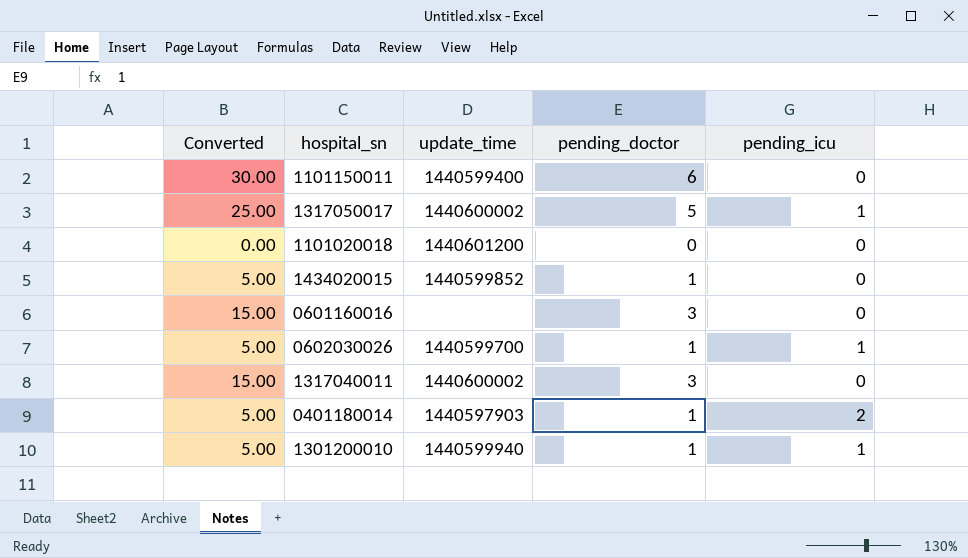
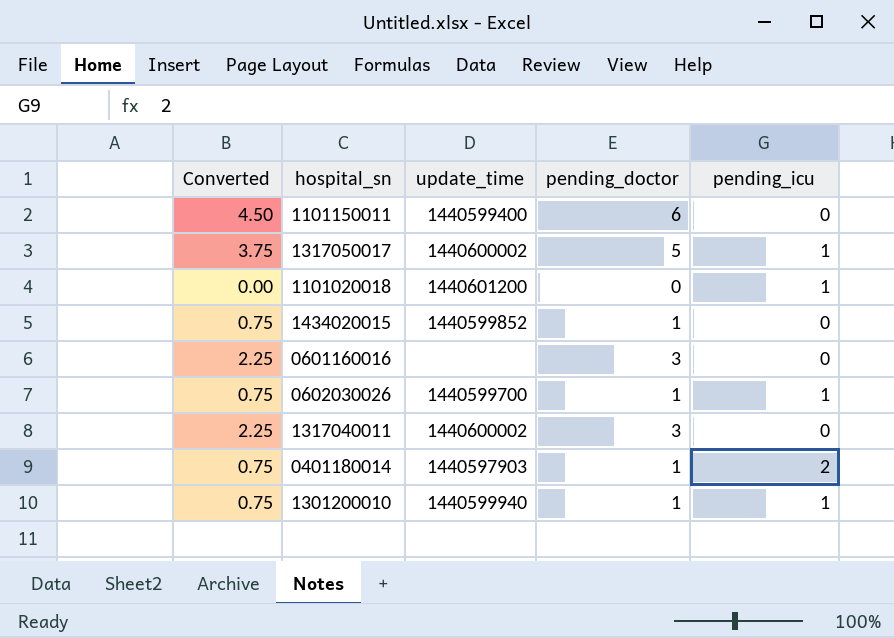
column Converted | formula: [pending_doctor] * 5 -> [pending_doctor] * 0.75
1101020018 | pending_icu: 0 -> 1

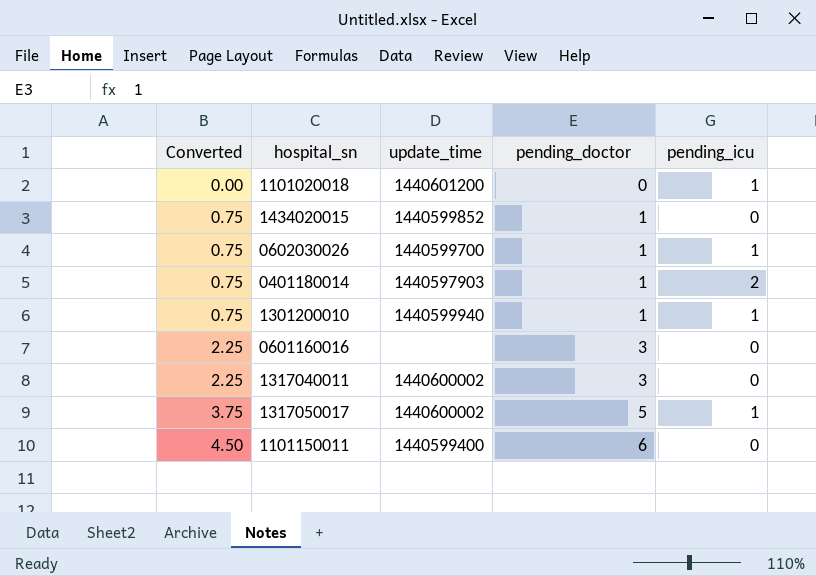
row order: none -> Converted ascending

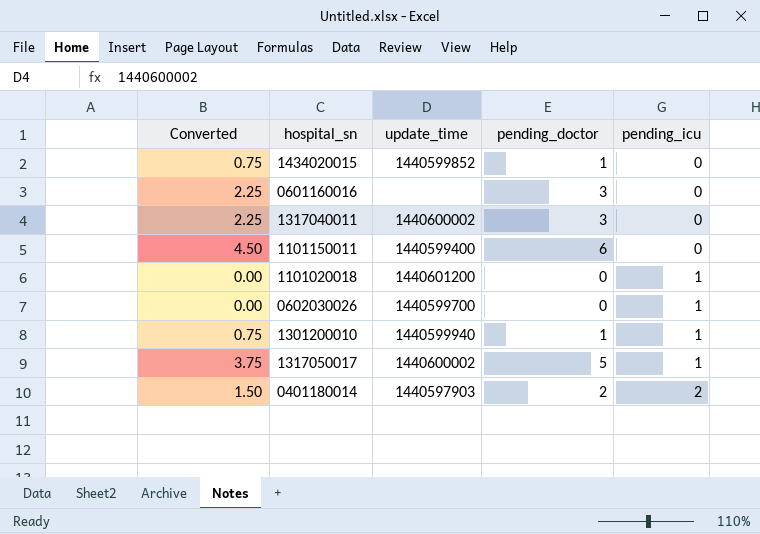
row order: Converted ascending -> pending_icu ascending
0602030026 | Converted: 0.75 -> 0.00
0602030026 | pending_doctor: 1 -> 0
0401180014 | Converted: 0.75 -> 1.50
0401180014 | pending_doctor: 1 -> 2

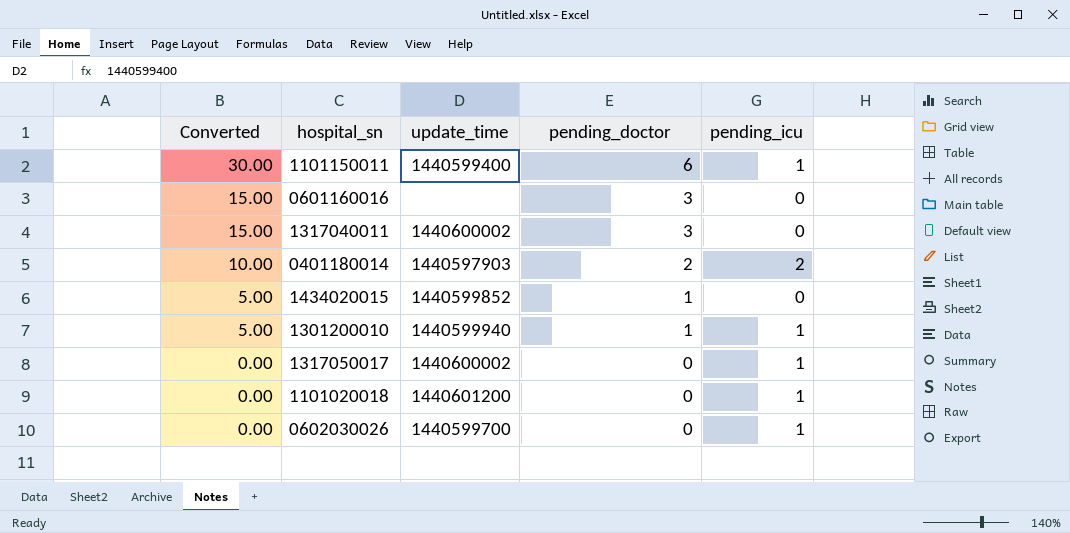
row order: pending_icu ascending -> Converted descending
column Converted | formula: [pending_doctor] * 0.75 -> [pending_doctor] * 5
1101150011 | pending_icu: 0 -> 1
1317050017 | pending_doctor: 5 -> 0

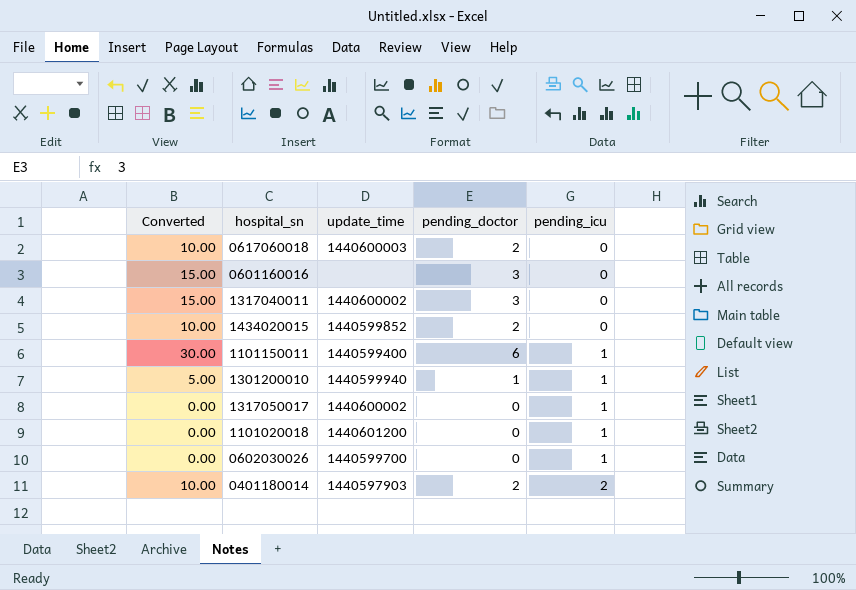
row order: Converted descending -> pending_icu ascending
row 0617060018: none -> 10.00 | 1440600003 | 2 | 0
1434020015 | Converted: 5.00 -> 10.00
1434020015 | pending_doctor: 1 -> 2

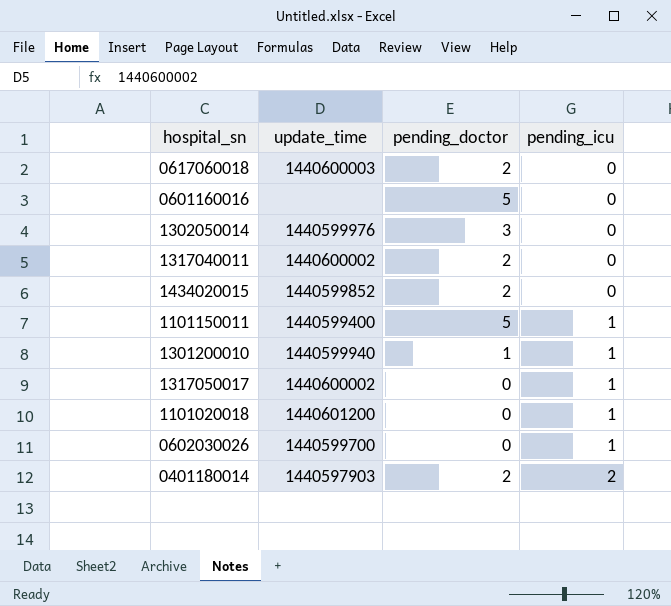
column Converted | formula: [pending_doctor] * 5 -> none
0601160016 | pending_doctor: 3 -> 5
row 1302050014: none -> 1440599976 | 3 | 0
1317040011 | pending_doctor: 3 -> 2
1101150011 | pending_doctor: 6 -> 5

